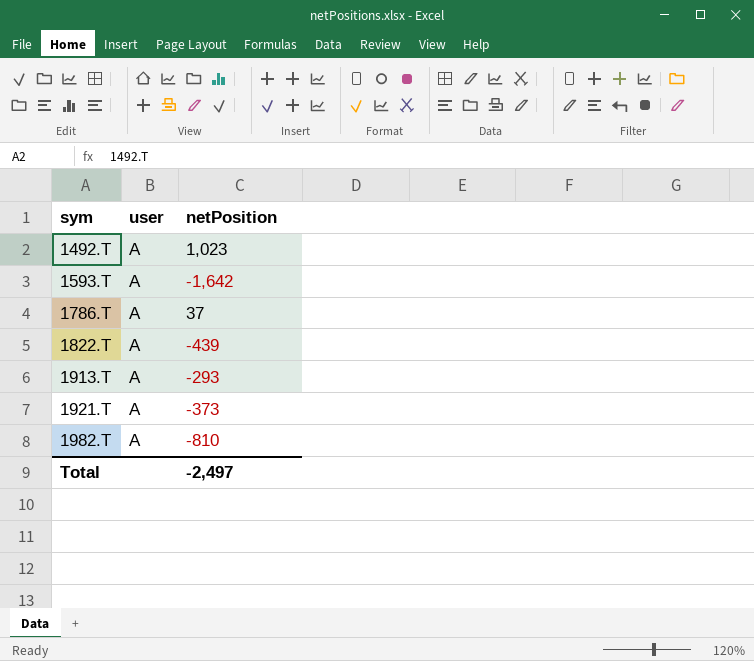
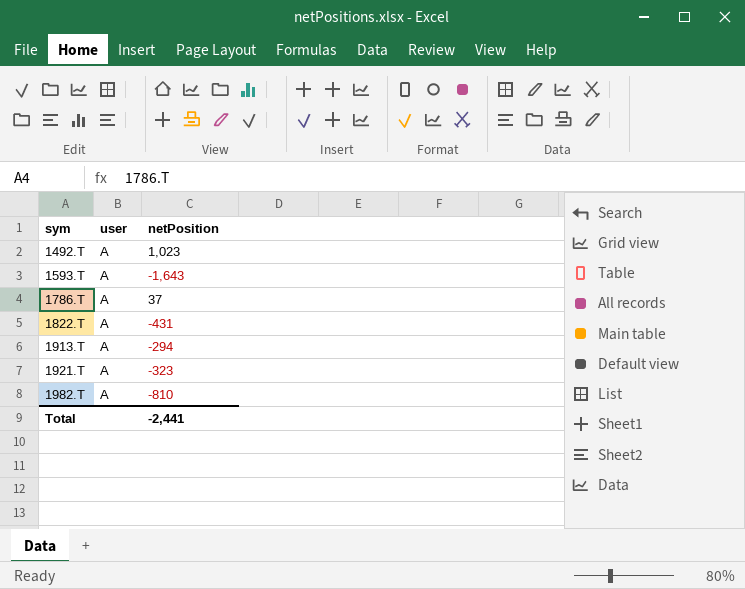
1593.T | netPosition: -1,642 -> -1,643
1822.T | netPosition: -439 -> -431
1913.T | netPosition: -293 -> -294
1921.T | netPosition: -373 -> -323
Total | netPosition: -2,497 -> -2,441

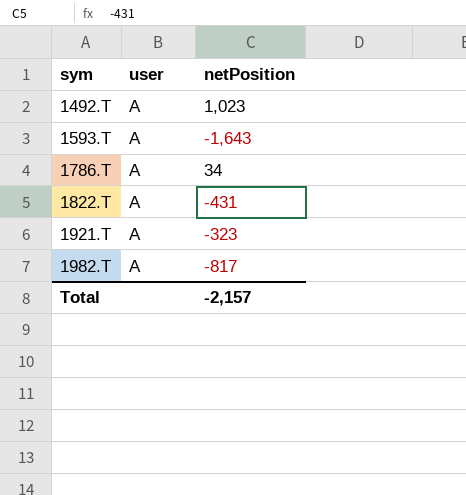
row 1913.T: A | -294 -> none
1786.T | netPosition: 37 -> 34
1982.T | netPosition: -810 -> -817
Total | netPosition: -2,441 -> -2,157

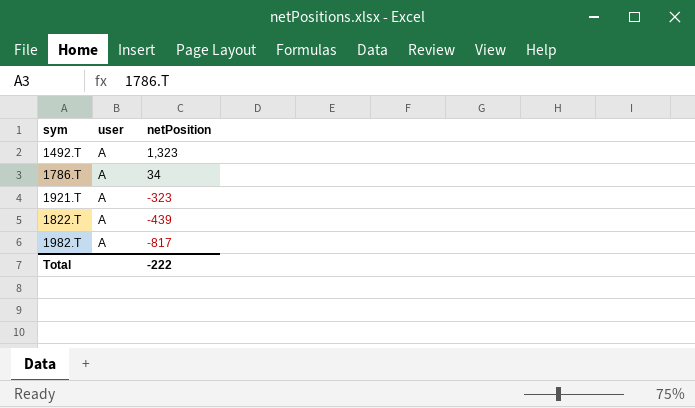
row order: sym ascending -> netPosition descending
row 1593.T: A | -1,643 -> none
1492.T | netPosition: 1,023 -> 1,323
1822.T | netPosition: -431 -> -439
Total | netPosition: -2,157 -> -222

